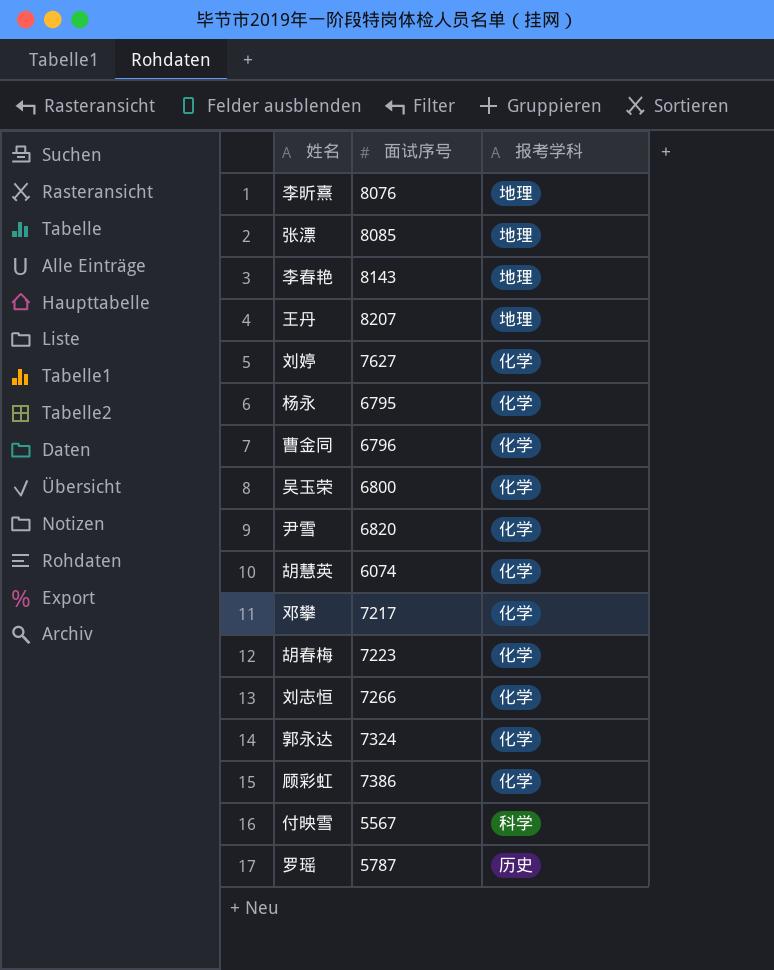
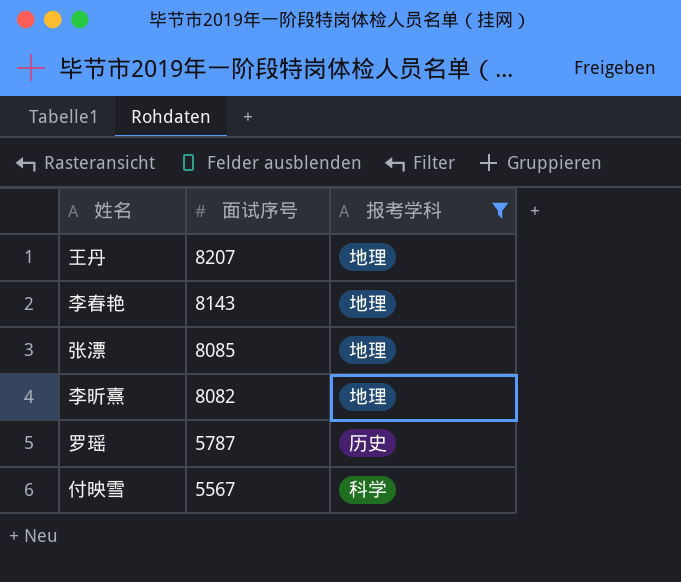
filter: none -> 报考学科 != 化学
row order: none -> 面试序号 descending
李昕熹 | 面试序号: 8076 -> 8082

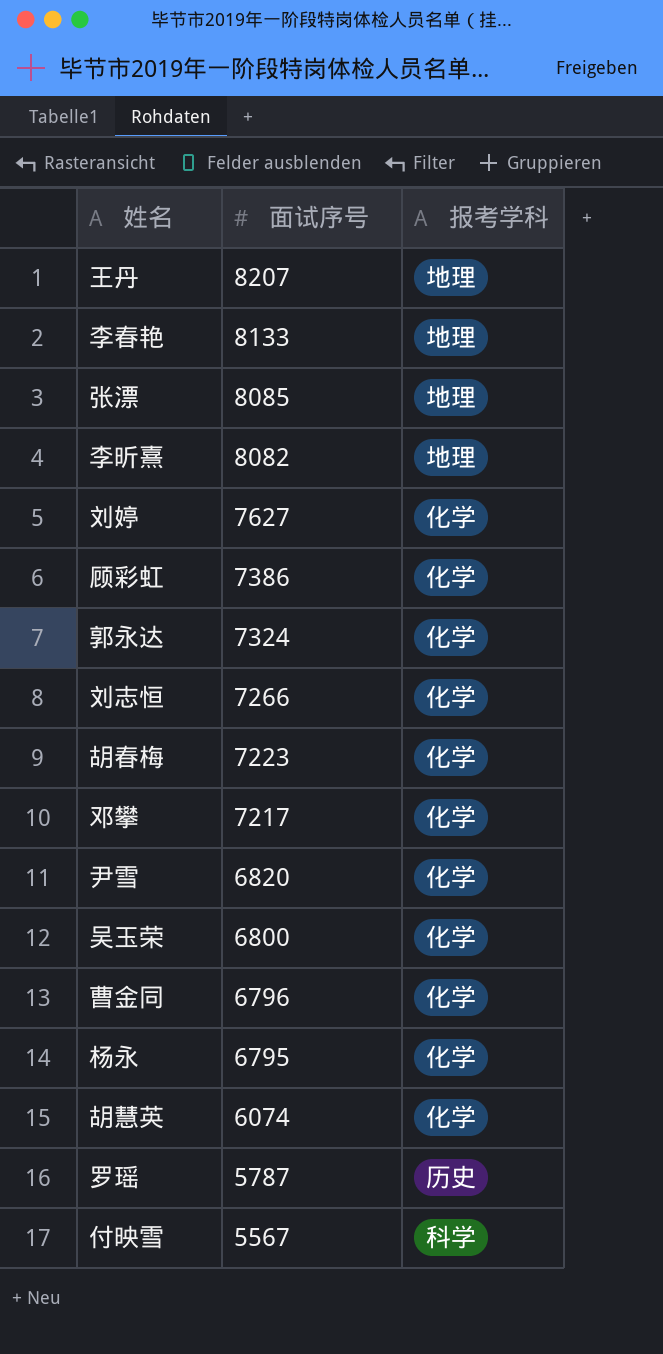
filter: 报考学科 != 化学 -> none
李春艳 | 面试序号: 8143 -> 8133

